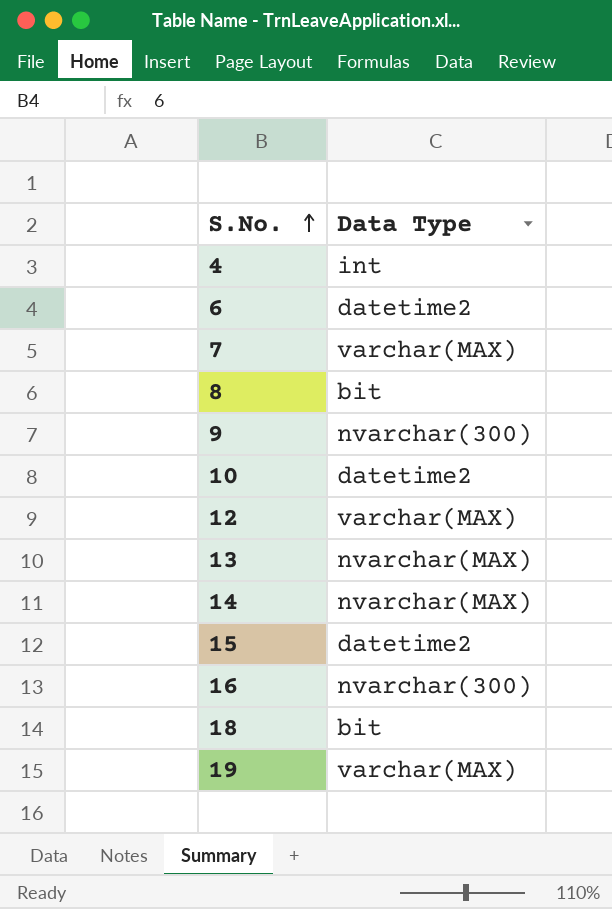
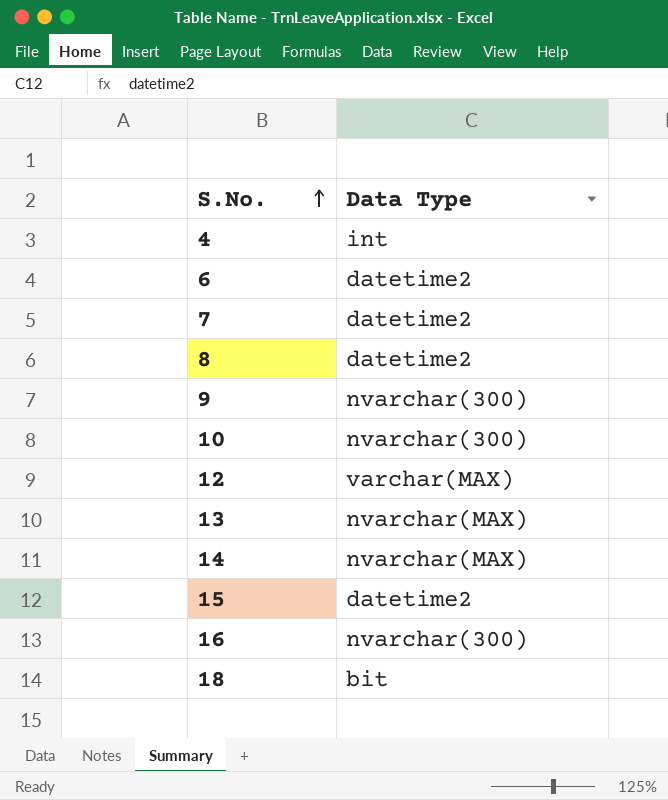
row 19: varchar(MAX) -> none
7 | Data Type: varchar(MAX) -> datetime2
8 | Data Type: bit -> datetime2
10 | Data Type: datetime2 -> nvarchar(300)

